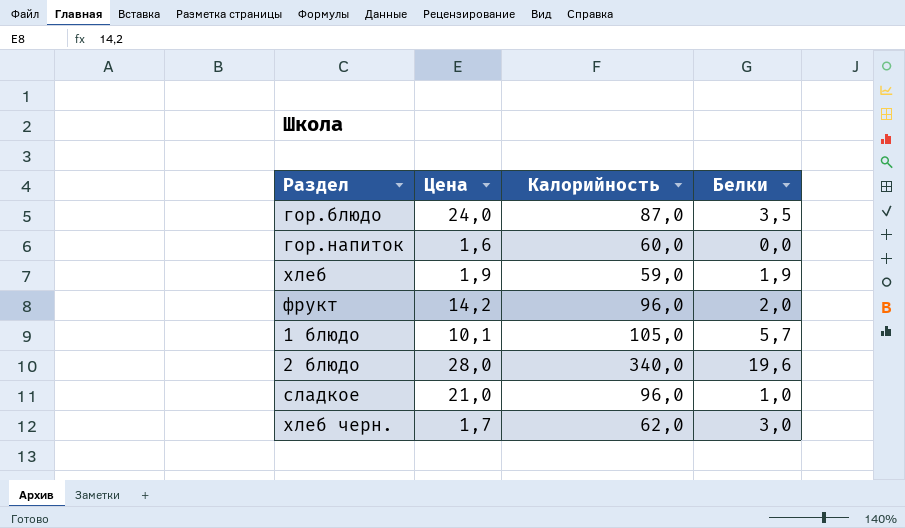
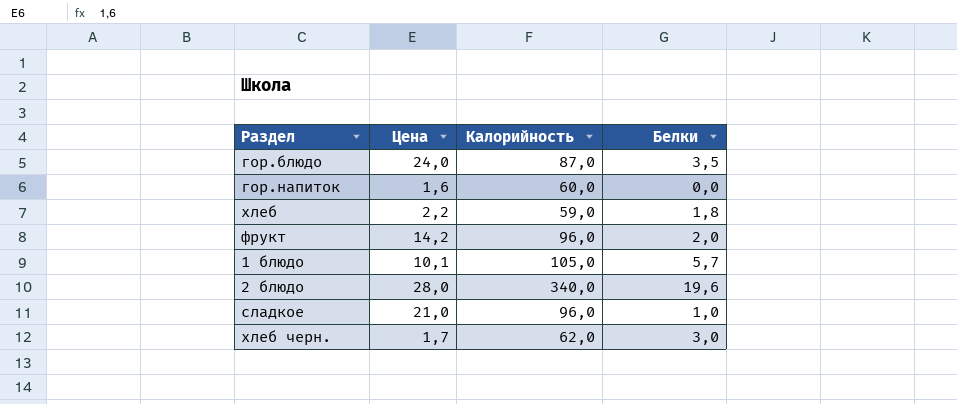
хлеб | Цена: 1,9 -> 2,2
хлеб | Белки: 1,9 -> 1,8

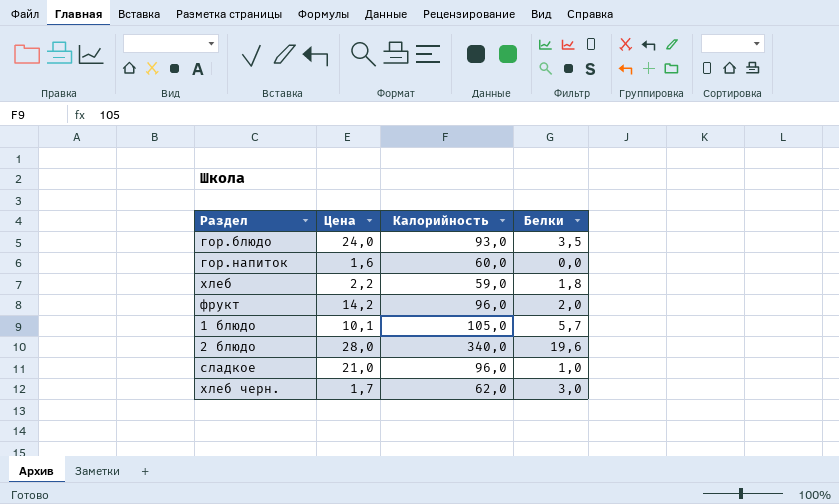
гор.блюдо | Калорийность: 87,0 -> 93,0

